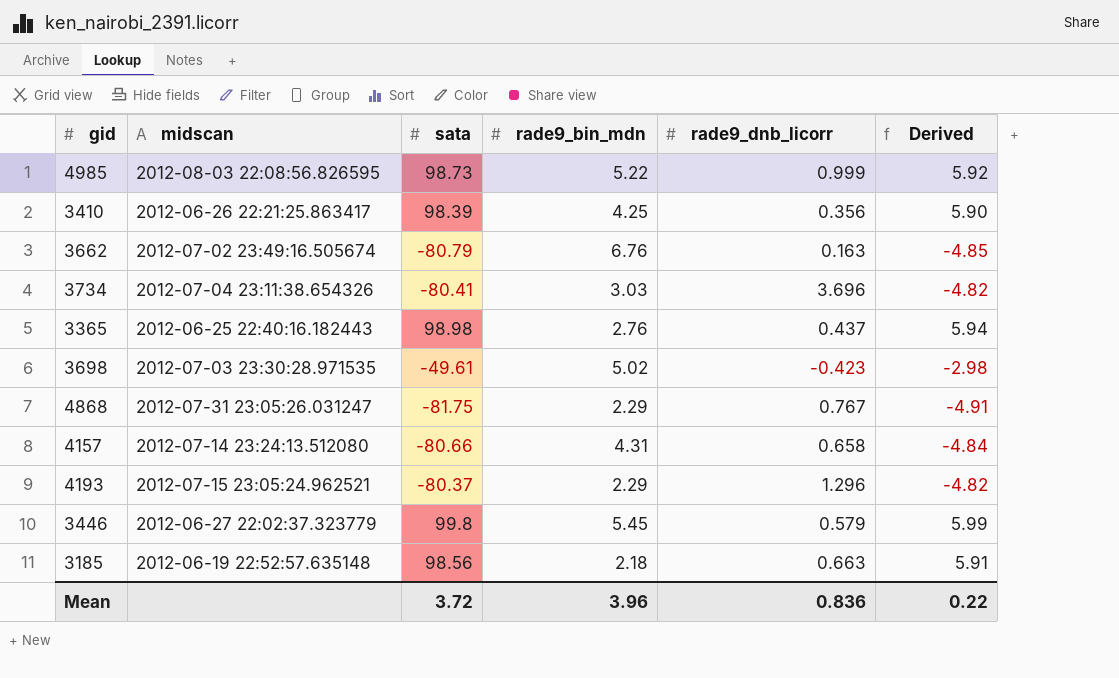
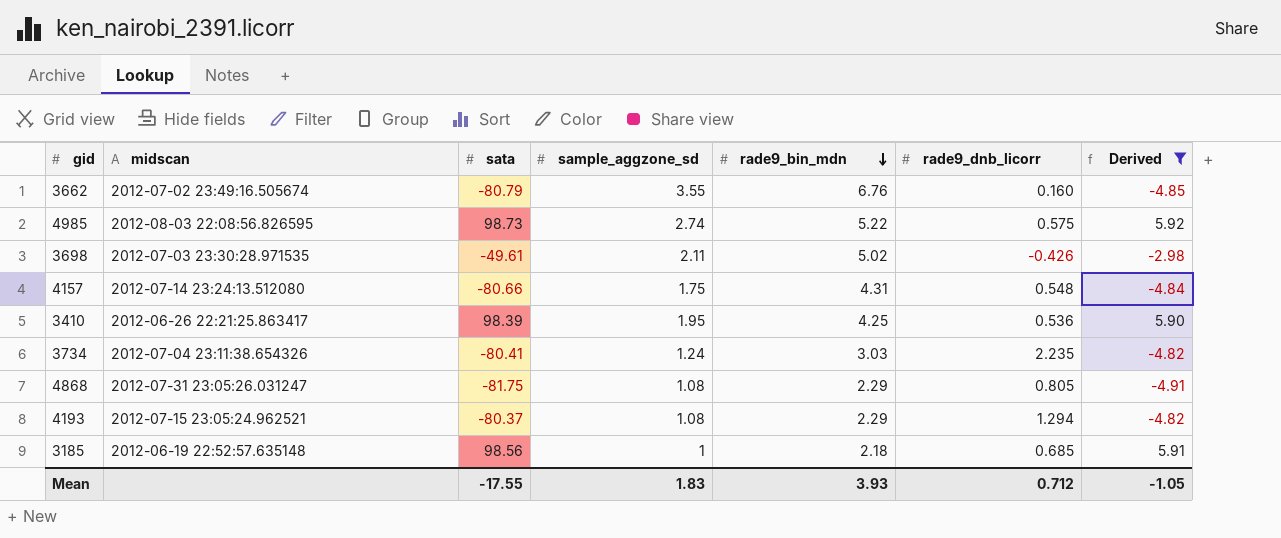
filter: none -> Derived <= 5.92
row order: none -> rade9_bin_mdn descending
column sample_aggzone_sd | position: none -> 4
3662 | rade9_dnb_licorr: 0.163 -> 0.160
4985 | rade9_dnb_licorr: 0.999 -> 0.575
3698 | rade9_dnb_licorr: -0.423 -> -0.426
4157 | rade9_dnb_licorr: 0.658 -> 0.548
3410 | rade9_dnb_licorr: 0.356 -> 0.536
3734 | rade9_dnb_licorr: 3.696 -> 2.235
4868 | rade9_dnb_licorr: 0.767 -> 0.805
4193 | rade9_dnb_licorr: 1.296 -> 1.294
3185 | rade9_dnb_licorr: 0.663 -> 0.685
Mean | sata: 3.72 -> -17.55
Mean | rade9_bin_mdn: 3.96 -> 3.93
Mean | rade9_dnb_licorr: 0.836 -> 0.712
Mean | Derived: 0.22 -> -1.05

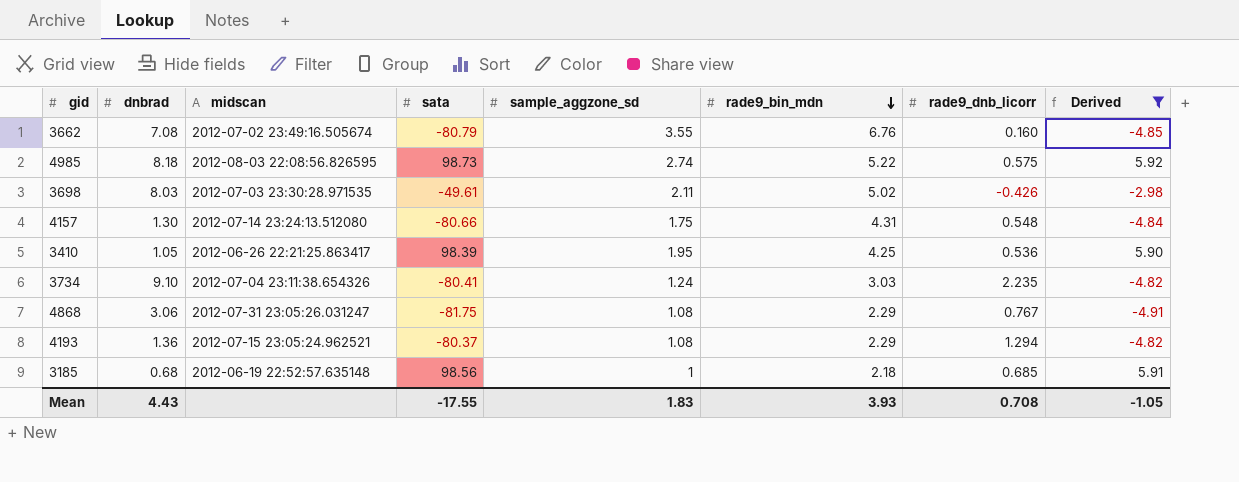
column dnbrad | position: none -> 2
4868 | rade9_dnb_licorr: 0.805 -> 0.767
Mean | rade9_dnb_licorr: 0.712 -> 0.708

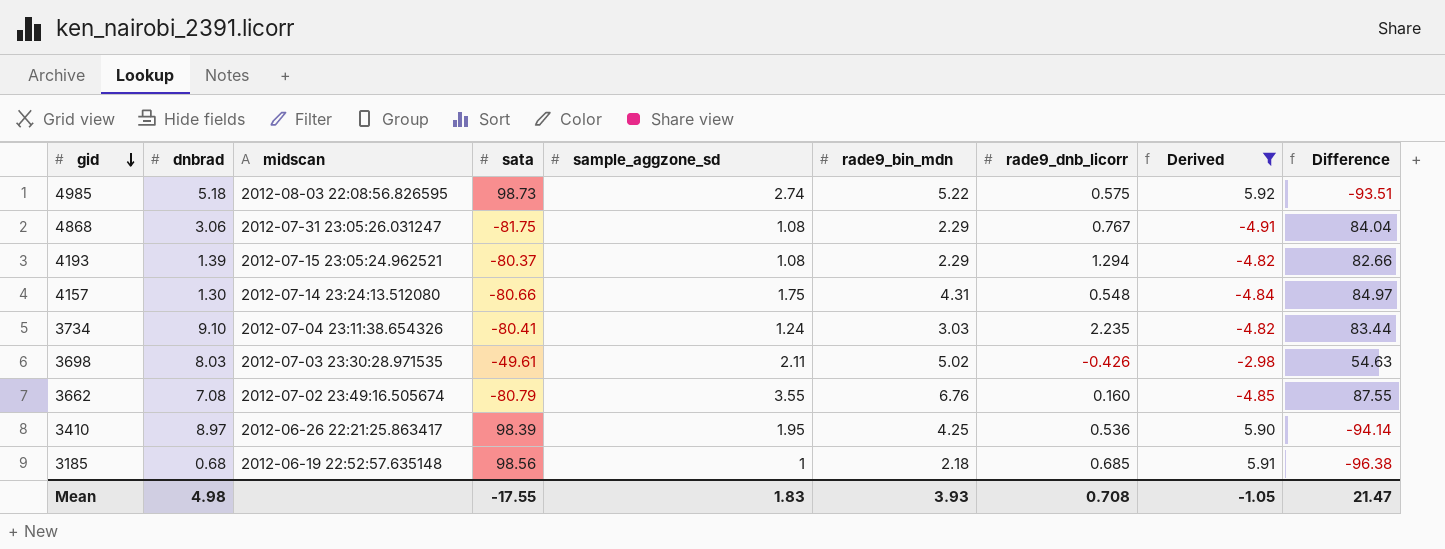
row order: rade9_bin_mdn descending -> gid descending
column Difference | formula: none -> [rade9_bin_mdn] - [sata]
4985 | dnbrad: 8.18 -> 5.18
4193 | dnbrad: 1.36 -> 1.39
3410 | dnbrad: 1.05 -> 8.97
Mean | dnbrad: 4.43 -> 4.98

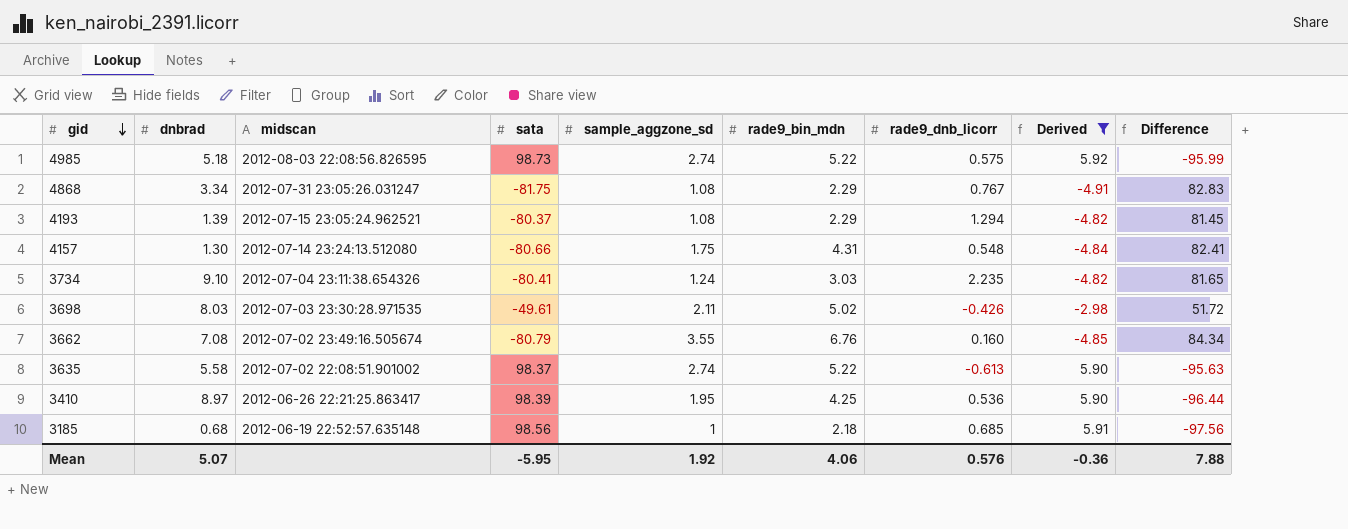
column Difference | formula: [rade9_bin_mdn] - [sata] -> [sample_aggzone_sd] - [sata]
4868 | dnbrad: 3.06 -> 3.34
row 3635: none -> 5.58 | 2012-07-02 22:08:51.901002 | 98.37 | 2.74 | 5.22 | -0.613 | 5.90 | -95.63
Mean | dnbrad: 4.98 -> 5.07
Mean | sata: -17.55 -> -5.95
Mean | sample_aggzone_sd: 1.83 -> 1.92
Mean | rade9_bin_mdn: 3.93 -> 4.06
Mean | rade9_dnb_licorr: 0.708 -> 0.576
Mean | Derived: -1.05 -> -0.36
Mean | Difference: 21.47 -> 7.88

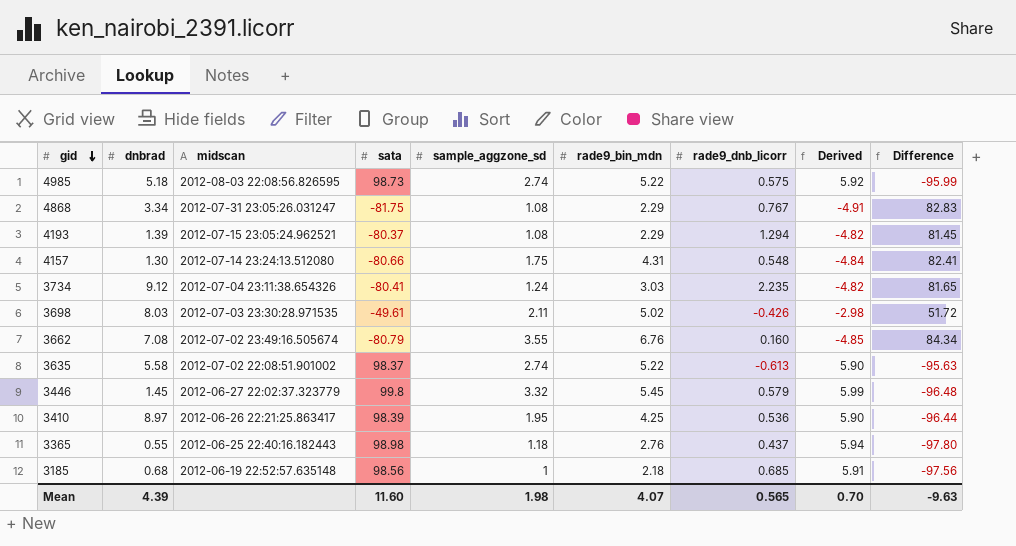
filter: Derived <= 5.92 -> none
3734 | dnbrad: 9.10 -> 9.12
Mean | dnbrad: 5.07 -> 4.39
Mean | sata: -5.95 -> 11.60
Mean | sample_aggzone_sd: 1.92 -> 1.98
Mean | rade9_bin_mdn: 4.06 -> 4.07
Mean | rade9_dnb_licorr: 0.576 -> 0.565
Mean | Derived: -0.36 -> 0.70
Mean | Difference: 7.88 -> -9.63

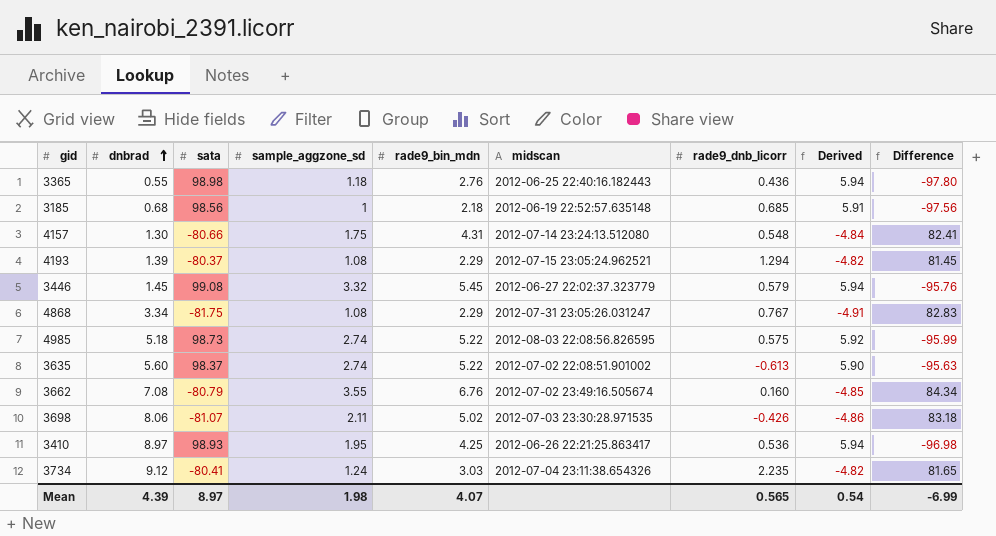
row order: gid descending -> dnbrad ascending
column midscan | position: 3 -> 6
3365 | rade9_dnb_licorr: 0.437 -> 0.436
3446 | sata: 99.8 -> 99.08
3446 | Derived: 5.99 -> 5.94
3446 | Difference: -96.48 -> -95.76
3635 | dnbrad: 5.58 -> 5.60
3698 | dnbrad: 8.03 -> 8.06
3698 | sata: -49.61 -> -81.07
3698 | Derived: -2.98 -> -4.86
3698 | Difference: 51.72 -> 83.18
3410 | sata: 98.39 -> 98.93
3410 | Derived: 5.90 -> 5.94
3410 | Difference: -96.44 -> -96.98
Mean | sata: 11.60 -> 8.97
Mean | Derived: 0.70 -> 0.54
Mean | Difference: -9.63 -> -6.99

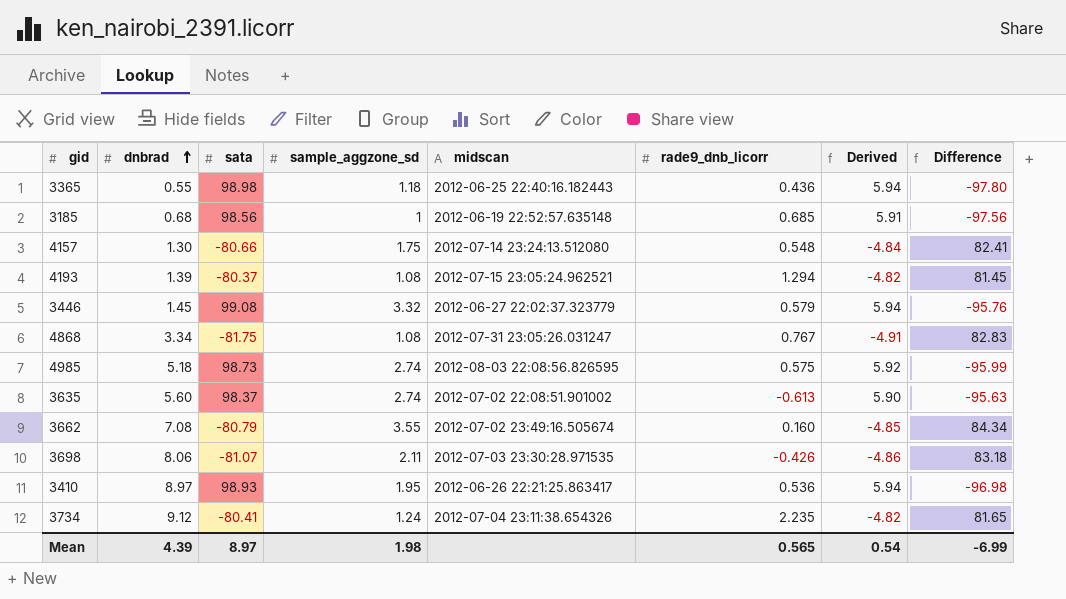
column rade9_bin_mdn | position: 5 -> none

